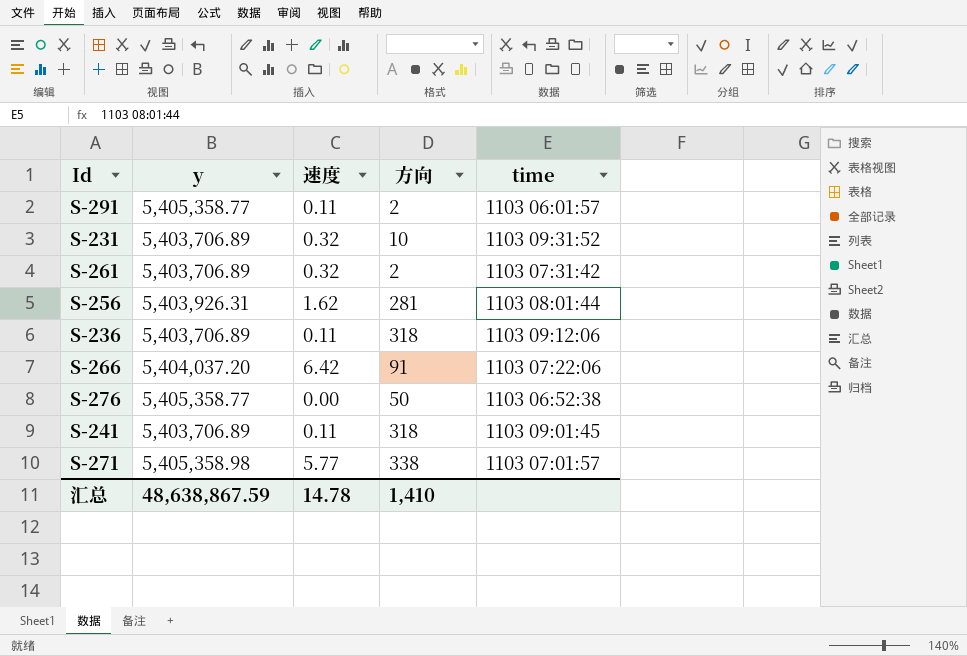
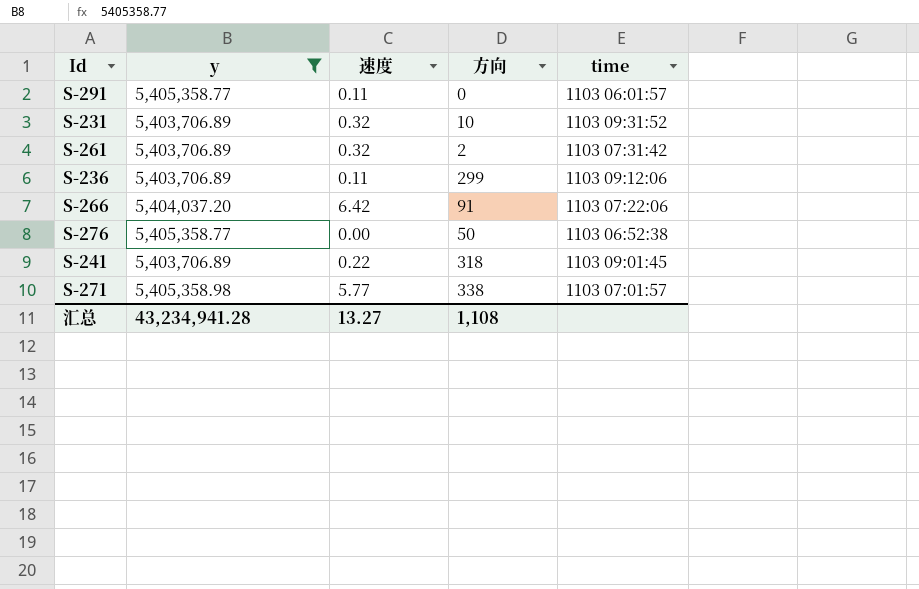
filter: none -> y != 5,403,926.31
S-291 | 方向: 2 -> 0
S-236 | 方向: 318 -> 299
S-241 | 速度: 0.11 -> 0.22
汇总 | y: 48,638,867.59 -> 43,234,941.28
汇总 | 速度: 14.78 -> 13.27
汇总 | 方向: 1,410 -> 1,108

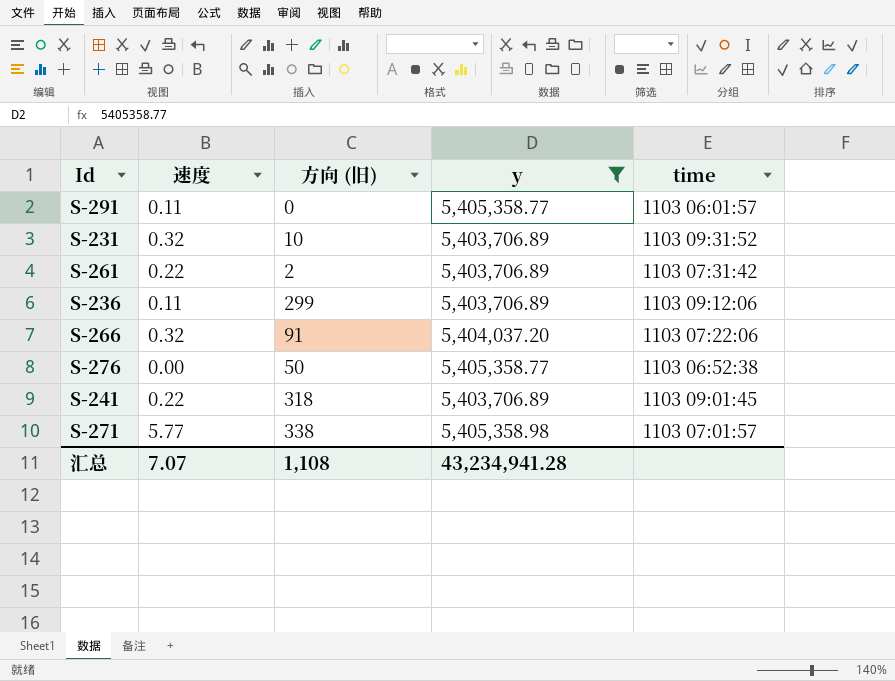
column name: 方向 -> 方向 (旧)
column y | position: 2 -> 4
S-261 | 速度: 0.32 -> 0.22
S-266 | 速度: 6.42 -> 0.32
汇总 | 速度: 13.27 -> 7.07

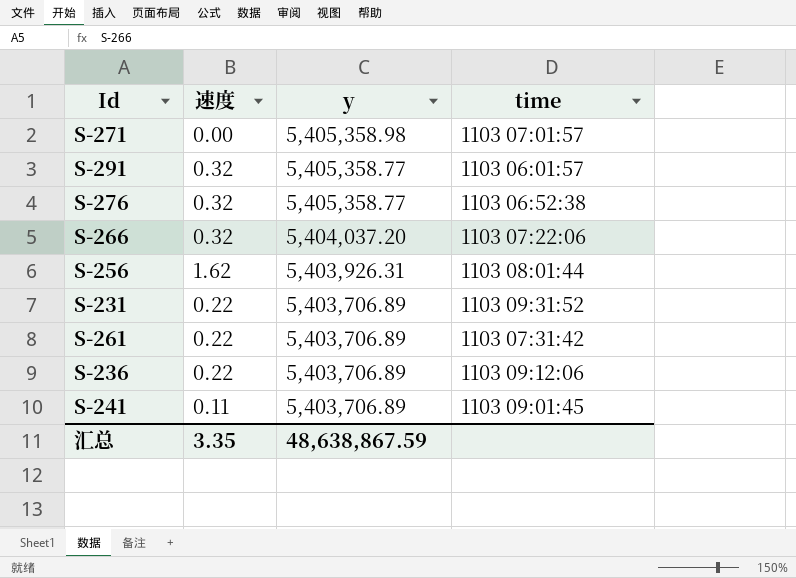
filter: y != 5,403,926.31 -> none
row order: none -> y descending
column 方向 (旧) | position: 3 -> none
S-271 | 速度: 5.77 -> 0.00
S-291 | 速度: 0.11 -> 0.32
S-276 | 速度: 0.00 -> 0.32
S-231 | 速度: 0.32 -> 0.22
S-236 | 速度: 0.11 -> 0.22
S-241 | 速度: 0.22 -> 0.11
汇总 | 速度: 7.07 -> 3.35
汇总 | y: 43,234,941.28 -> 48,638,867.59

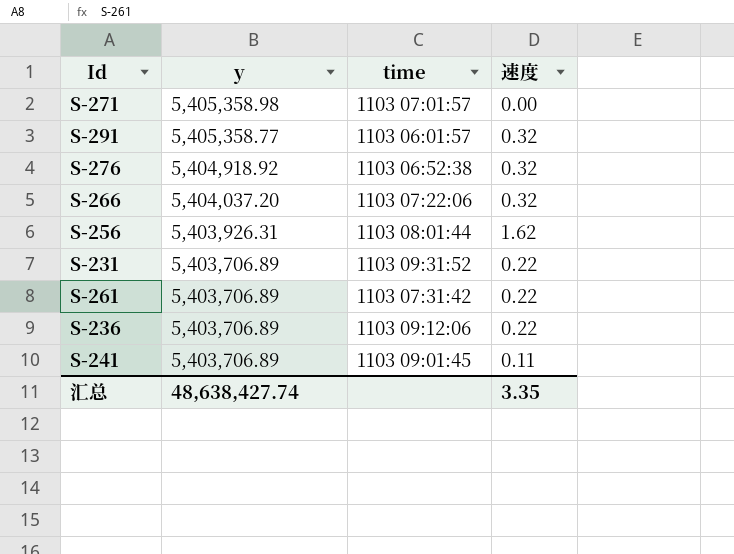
column 速度 | position: 2 -> 4
S-276 | y: 5,405,358.77 -> 5,404,918.92
汇总 | y: 48,638,867.59 -> 48,638,427.74

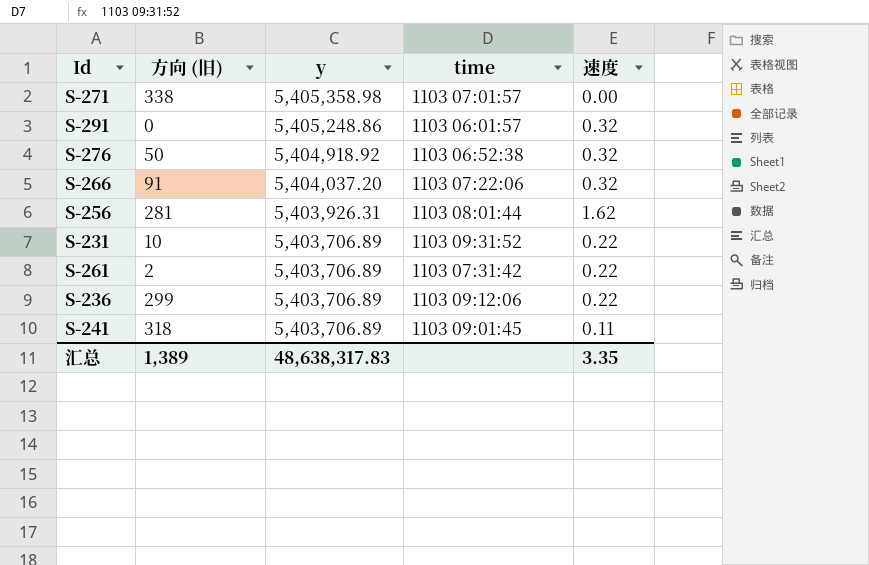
column 方向 (旧) | position: none -> 2
S-291 | y: 5,405,358.77 -> 5,405,248.86
汇总 | y: 48,638,427.74 -> 48,638,317.83

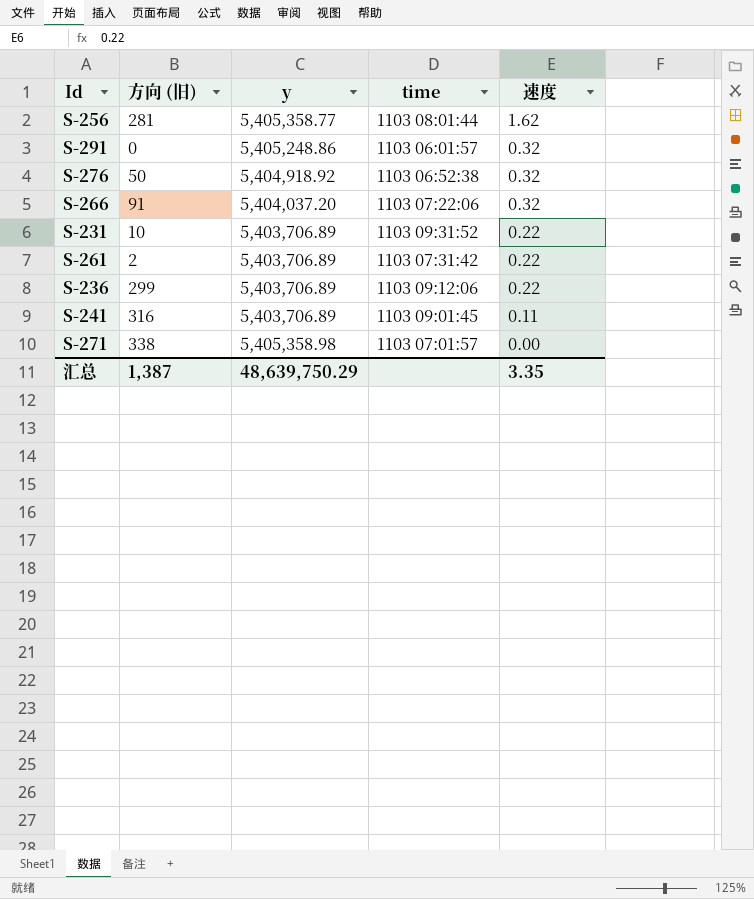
row order: y descending -> 速度 descending
S-256 | y: 5,403,926.31 -> 5,405,358.77
S-241 | 方向 (旧): 318 -> 316
汇总 | 方向 (旧): 1,389 -> 1,387
汇总 | y: 48,638,317.83 -> 48,639,750.29

